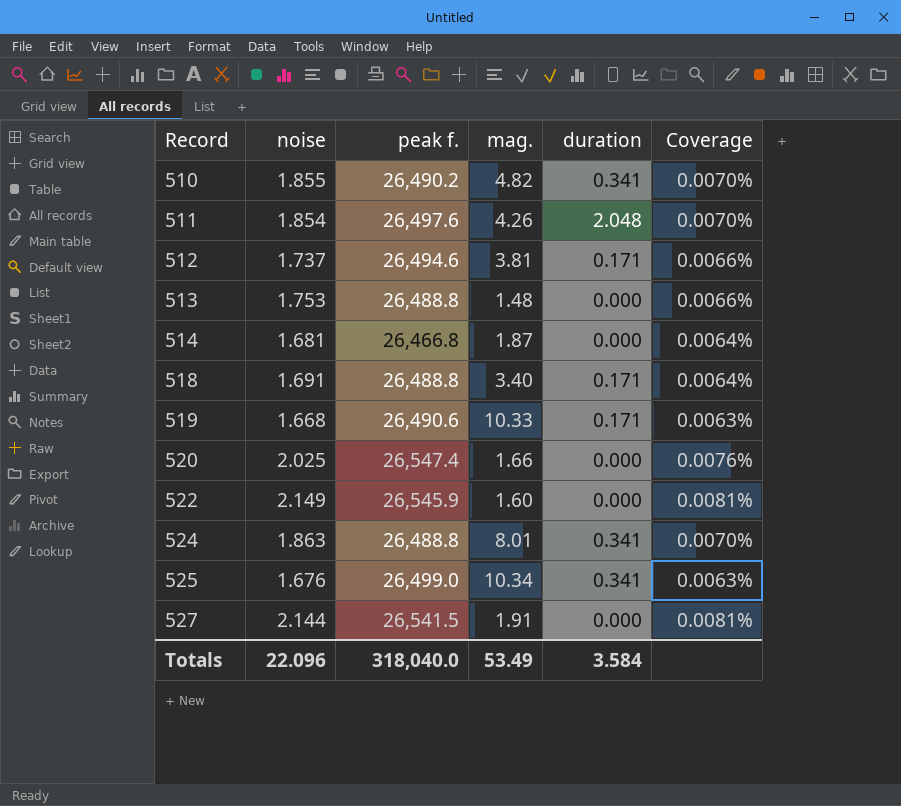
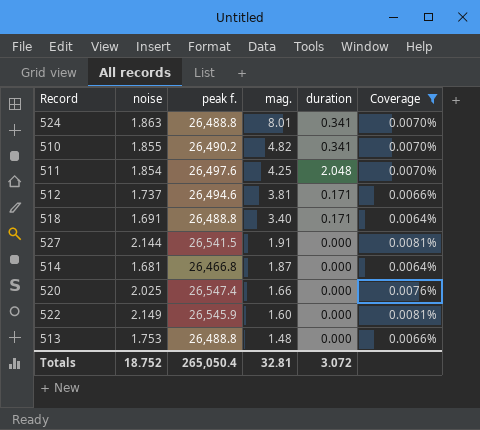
filter: none -> Coverage != 0.0063%
row order: Record ascending -> mag. descending
511 | mag.: 4.26 -> 4.25
Totals | noise: 22.096 -> 18.752
Totals | peak f.: 318,040.0 -> 265,050.4
Totals | mag.: 53.49 -> 32.81
Totals | duration: 3.584 -> 3.072

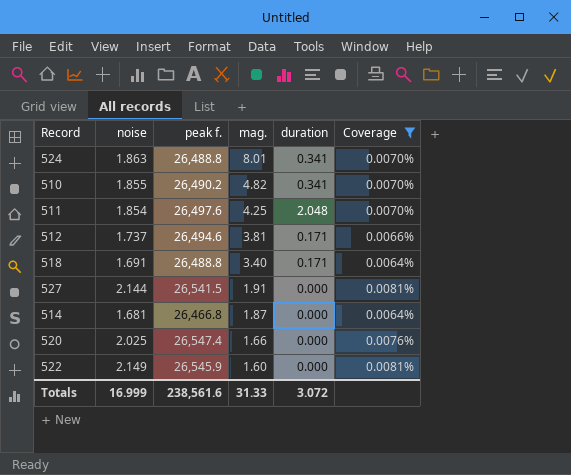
row 513: 1.753 | 26,488.8 | 1.48 | 0.000 | 0.0066% -> none
Totals | noise: 18.752 -> 16.999
Totals | peak f.: 265,050.4 -> 238,561.6
Totals | mag.: 32.81 -> 31.33

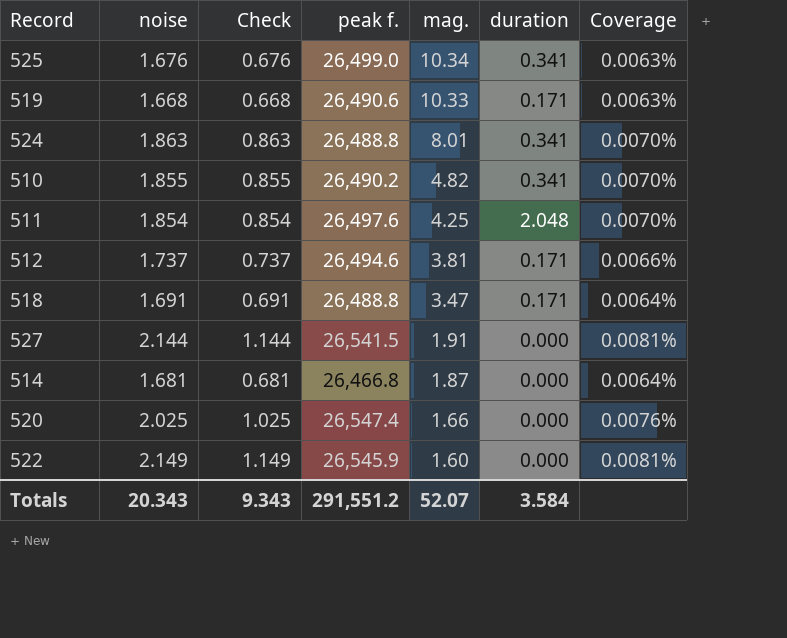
filter: Coverage != 0.0063% -> none
column Check | formula: none -> [noise] - 1
518 | mag.: 3.40 -> 3.47
Totals | noise: 16.999 -> 20.343
Totals | peak f.: 238,561.6 -> 291,551.2
Totals | mag.: 31.33 -> 52.07
Totals | duration: 3.072 -> 3.584

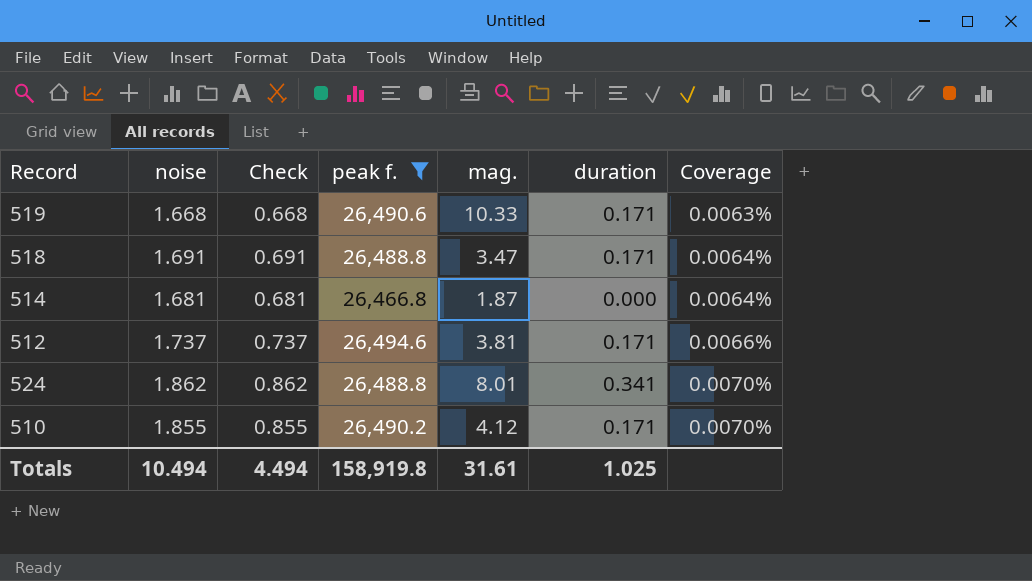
filter: none -> peak f. <= 26,494.6
row order: mag. descending -> Coverage ascending
524 | noise: 1.863 -> 1.862
524 | Check: 0.863 -> 0.862
510 | mag.: 4.82 -> 4.12
510 | duration: 0.341 -> 0.171
Totals | noise: 20.343 -> 10.494
Totals | Check: 9.343 -> 4.494
Totals | peak f.: 291,551.2 -> 158,919.8
Totals | mag.: 52.07 -> 31.61
Totals | duration: 3.584 -> 1.025

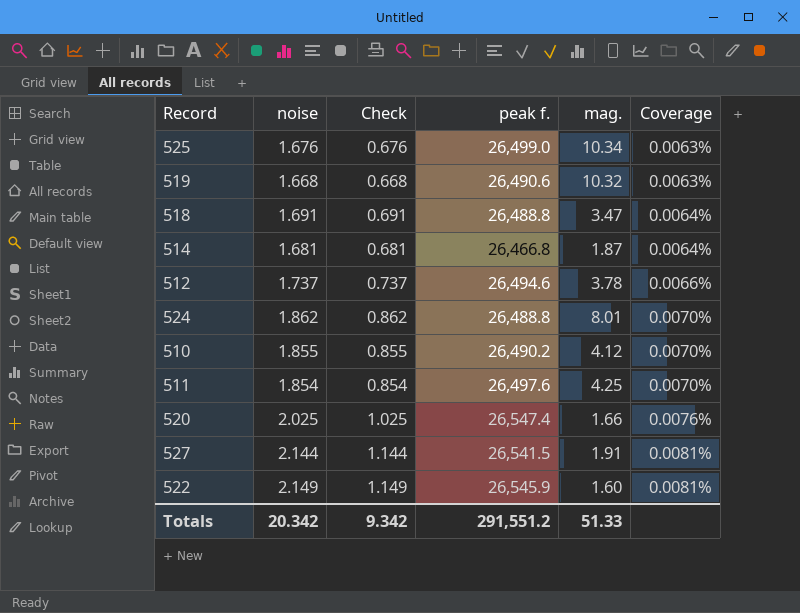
filter: peak f. <= 26,494.6 -> none
column duration | position: 6 -> none
519 | mag.: 10.33 -> 10.32
512 | mag.: 3.81 -> 3.78
Totals | noise: 10.494 -> 20.342
Totals | Check: 4.494 -> 9.342
Totals | peak f.: 158,919.8 -> 291,551.2
Totals | mag.: 31.61 -> 51.33

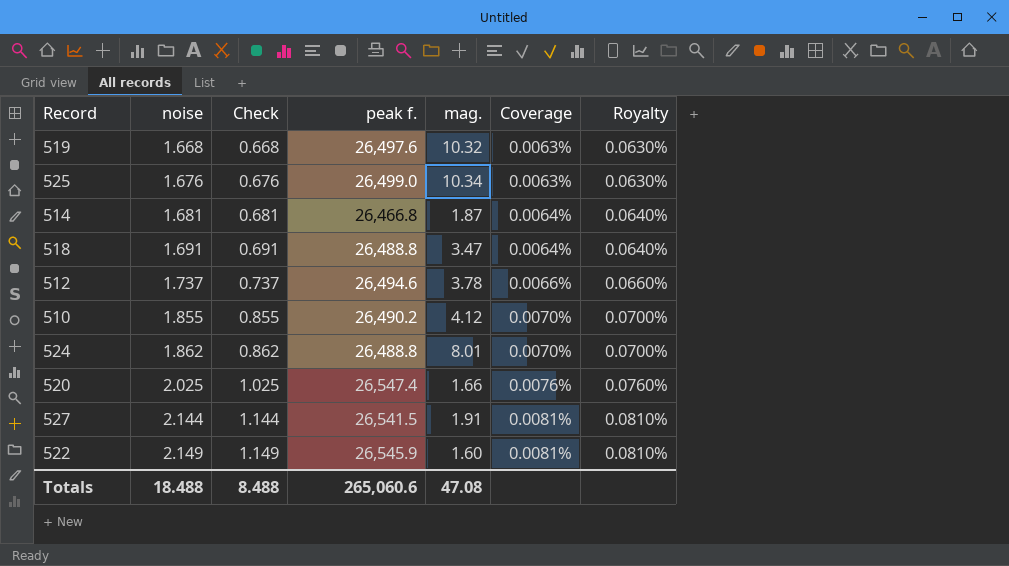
row order: Coverage ascending -> noise ascending
column Royalty | formula: none -> [Coverage] * 10
row 511: 1.854 | 0.854 | 26,497.6 | 4.25 | 0.0070% -> none
519 | peak f.: 26,490.6 -> 26,497.6
Totals | noise: 20.342 -> 18.488
Totals | Check: 9.342 -> 8.488
Totals | peak f.: 291,551.2 -> 265,060.6
Totals | mag.: 51.33 -> 47.08

